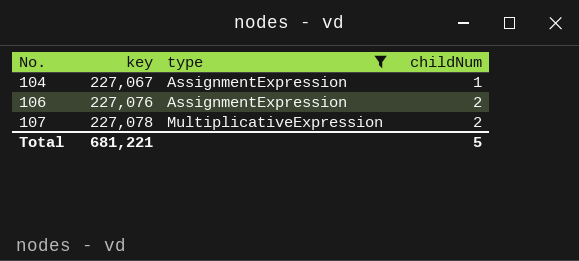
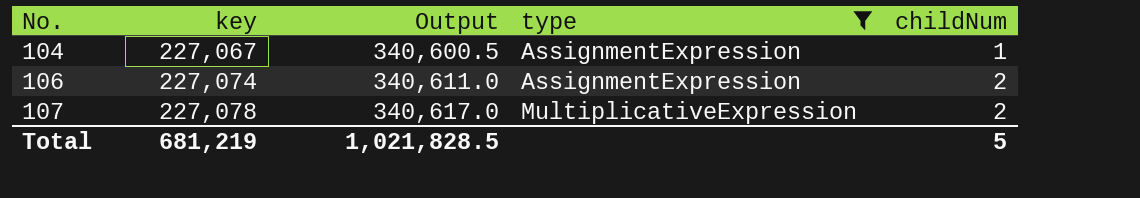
column Output | formula: none -> [key] * 1.5
106 | key: 227,076 -> 227,074
Total | key: 681,221 -> 681,219

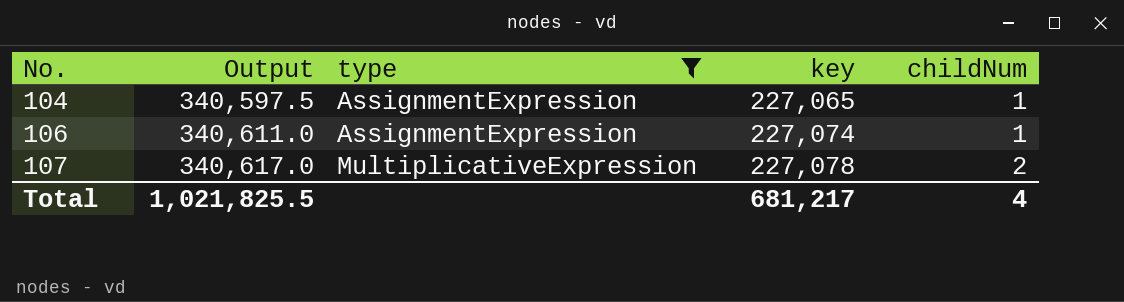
column key | position: 2 -> 4
104 | Output: 340,600.5 -> 340,597.5
104 | key: 227,067 -> 227,065
106 | childNum: 2 -> 1
Total | Output: 1,021,828.5 -> 1,021,825.5
Total | key: 681,219 -> 681,217
Total | childNum: 5 -> 4

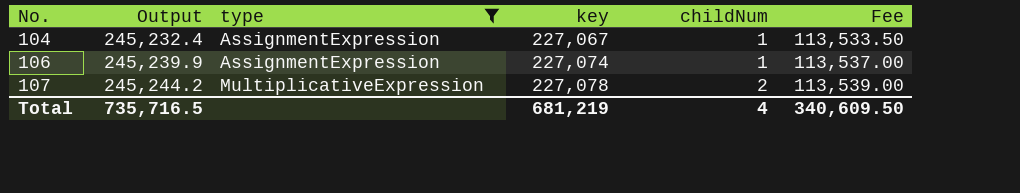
column Output | formula: [key] * 1.5 -> [key] * 1.08
column Fee | formula: none -> [key] * 0.5
104 | key: 227,065 -> 227,067
Total | Output: 1,021,825.5 -> 735,716.5
Total | key: 681,217 -> 681,219

